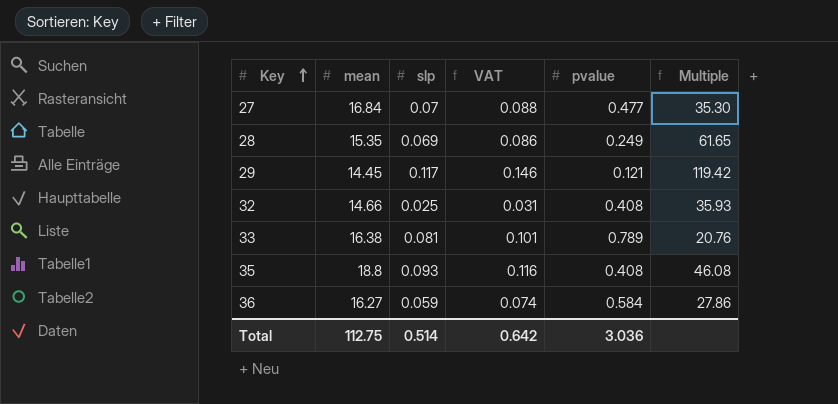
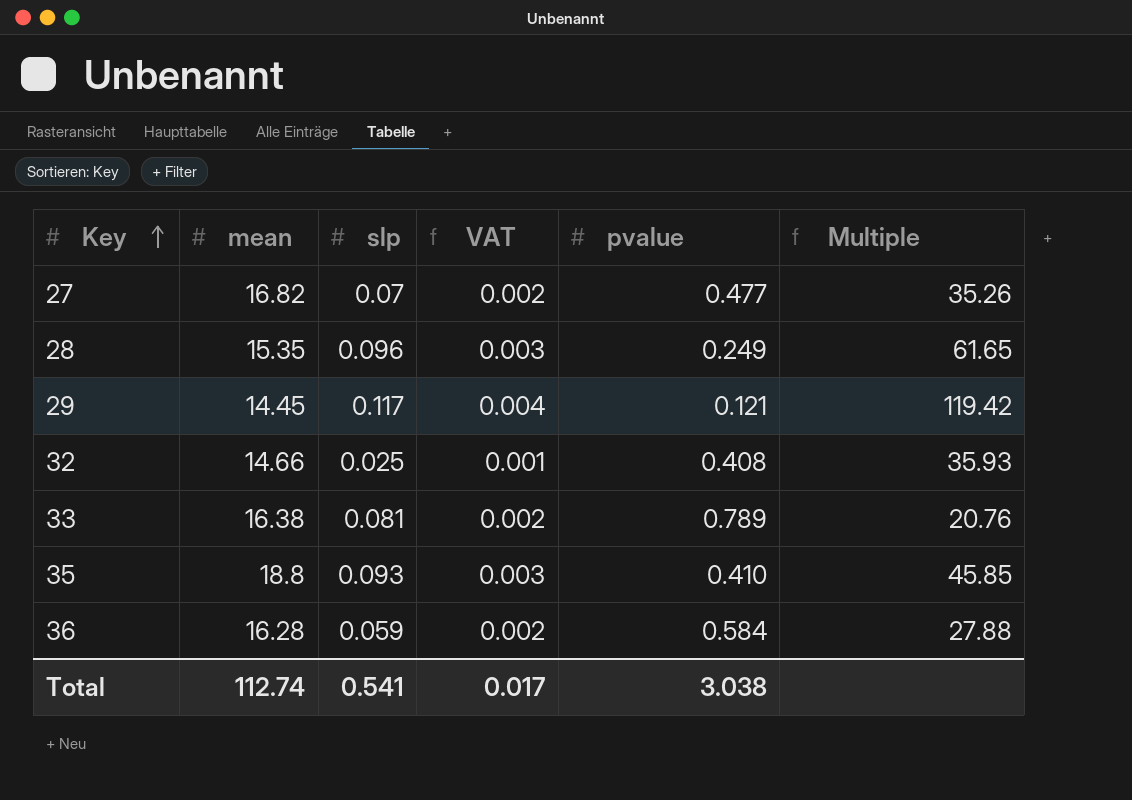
column VAT | formula: [slp] * 1.25 -> [slp] * 0.03
27 | mean: 16.84 -> 16.82
27 | Multiple: 35.30 -> 35.26
28 | slp: 0.069 -> 0.096
35 | pvalue: 0.408 -> 0.410
35 | Multiple: 46.08 -> 45.85
36 | mean: 16.27 -> 16.28
36 | Multiple: 27.86 -> 27.88
Total | mean: 112.75 -> 112.74
Total | slp: 0.514 -> 0.541
Total | VAT: 0.642 -> 0.017
Total | pvalue: 3.036 -> 3.038

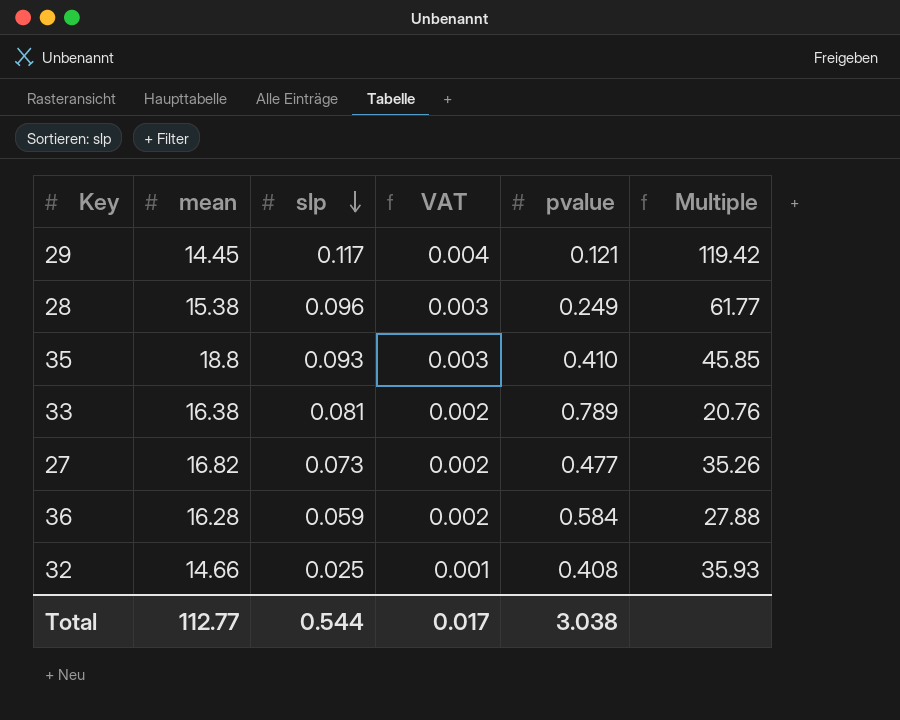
row order: Key ascending -> slp descending
28 | mean: 15.35 -> 15.38
28 | Multiple: 61.65 -> 61.77
27 | slp: 0.07 -> 0.073
Total | mean: 112.74 -> 112.77
Total | slp: 0.541 -> 0.544

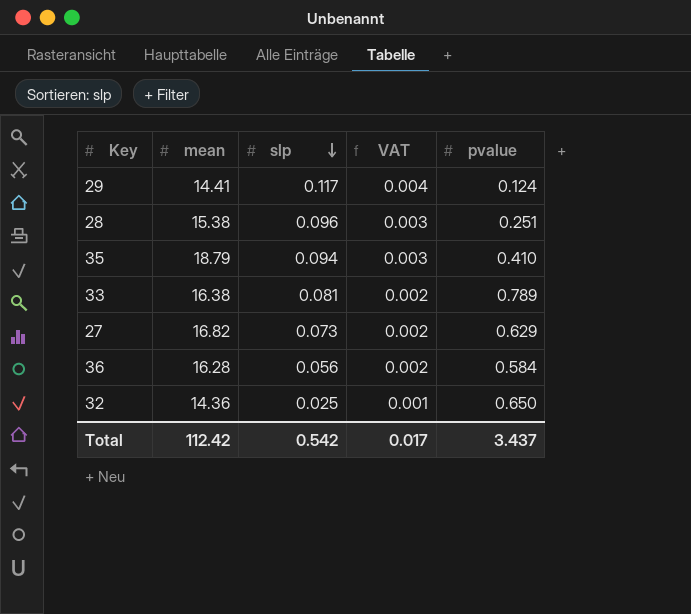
column Multiple | formula: [mean] / [pvalue] -> none
29 | mean: 14.45 -> 14.41
29 | pvalue: 0.121 -> 0.124
28 | pvalue: 0.249 -> 0.251
35 | mean: 18.8 -> 18.79
35 | slp: 0.093 -> 0.094
27 | pvalue: 0.477 -> 0.629
36 | slp: 0.059 -> 0.056
32 | mean: 14.66 -> 14.36
32 | pvalue: 0.408 -> 0.650
Total | mean: 112.77 -> 112.42
Total | slp: 0.544 -> 0.542
Total | pvalue: 3.038 -> 3.437

